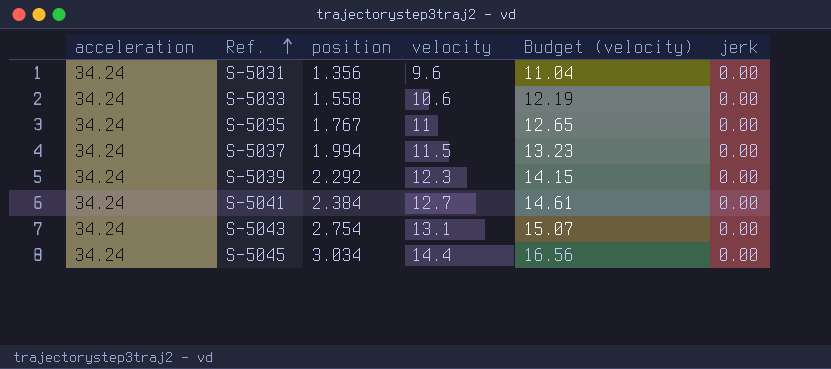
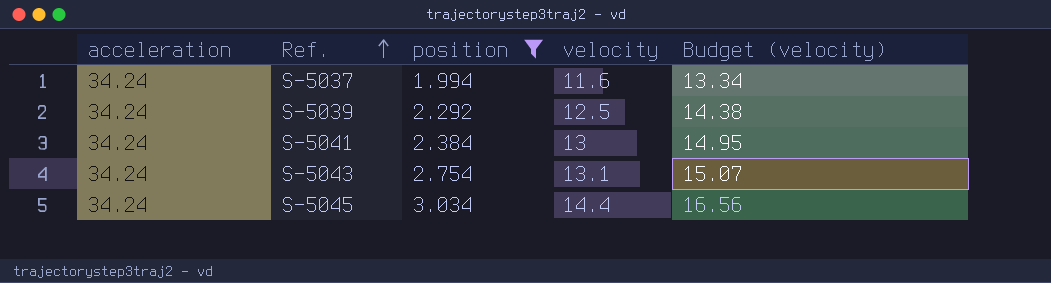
filter: none -> position >= 1.994
column jerk | position: 6 -> none
S-5037 | velocity: 11.5 -> 11.6
S-5037 | Budget (velocity): 13.23 -> 13.34
S-5039 | velocity: 12.3 -> 12.5
S-5039 | Budget (velocity): 14.15 -> 14.38
S-5041 | velocity: 12.7 -> 13
S-5041 | Budget (velocity): 14.61 -> 14.95

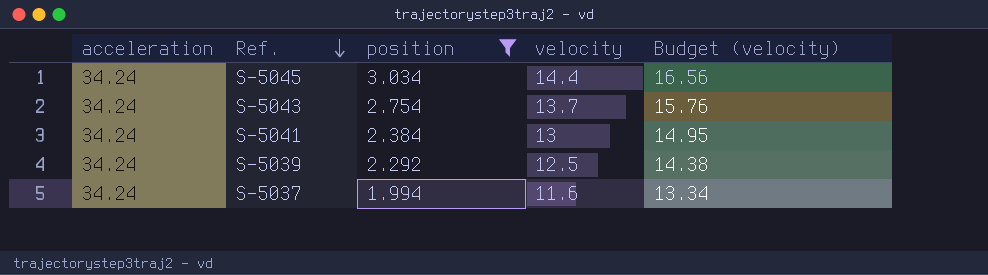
row order: Ref. ascending -> Ref. descending
S-5043 | velocity: 13.1 -> 13.7
S-5043 | Budget (velocity): 15.07 -> 15.76

